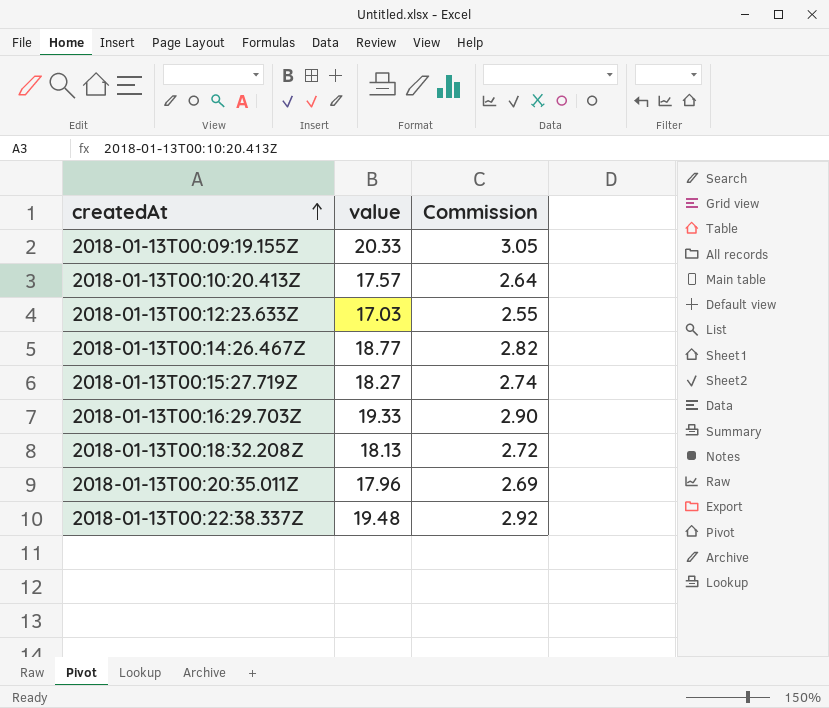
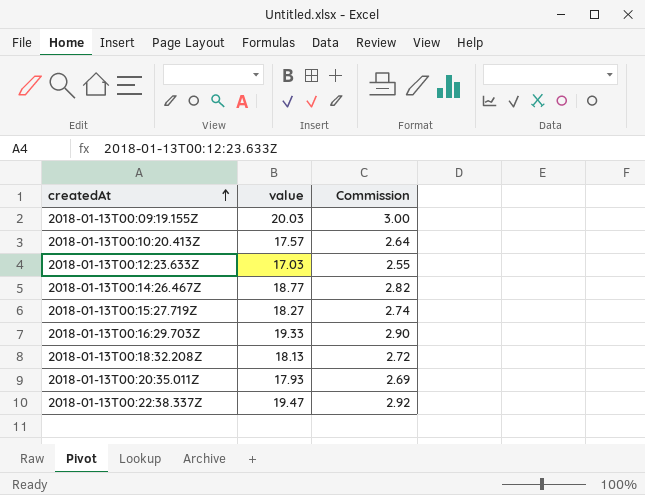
2018-01-13T00:09:19.155Z | value: 20.33 -> 20.03
2018-01-13T00:09:19.155Z | Commission: 3.05 -> 3.00
2018-01-13T00:20:35.011Z | value: 17.96 -> 17.93
2018-01-13T00:22:38.337Z | value: 19.48 -> 19.47

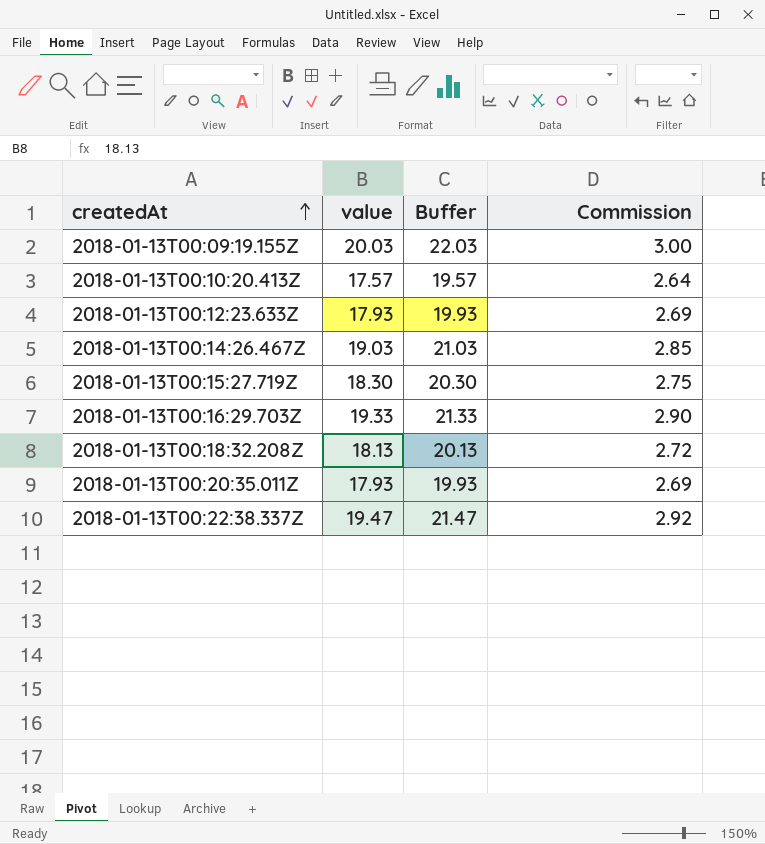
column Buffer | formula: none -> [value] + 2
2018-01-13T00:12:23.633Z | value: 17.03 -> 17.93
2018-01-13T00:12:23.633Z | Commission: 2.55 -> 2.69
2018-01-13T00:14:26.467Z | value: 18.77 -> 19.03
2018-01-13T00:14:26.467Z | Commission: 2.82 -> 2.85
2018-01-13T00:15:27.719Z | value: 18.27 -> 18.30
2018-01-13T00:15:27.719Z | Commission: 2.74 -> 2.75

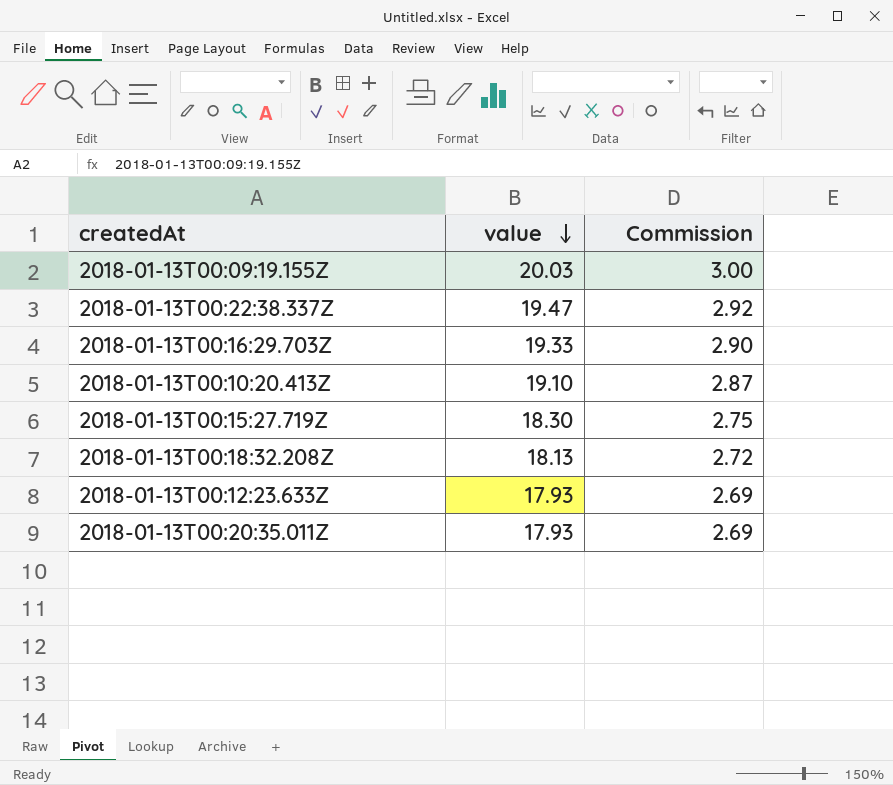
row order: createdAt ascending -> value descending
column Buffer | formula: [value] + 2 -> none
row 2018-01-13T00:14:26.467Z: 19.03 | 21.03 | 2.85 -> none
2018-01-13T00:10:20.413Z | value: 17.57 -> 19.10
2018-01-13T00:10:20.413Z | Commission: 2.64 -> 2.87

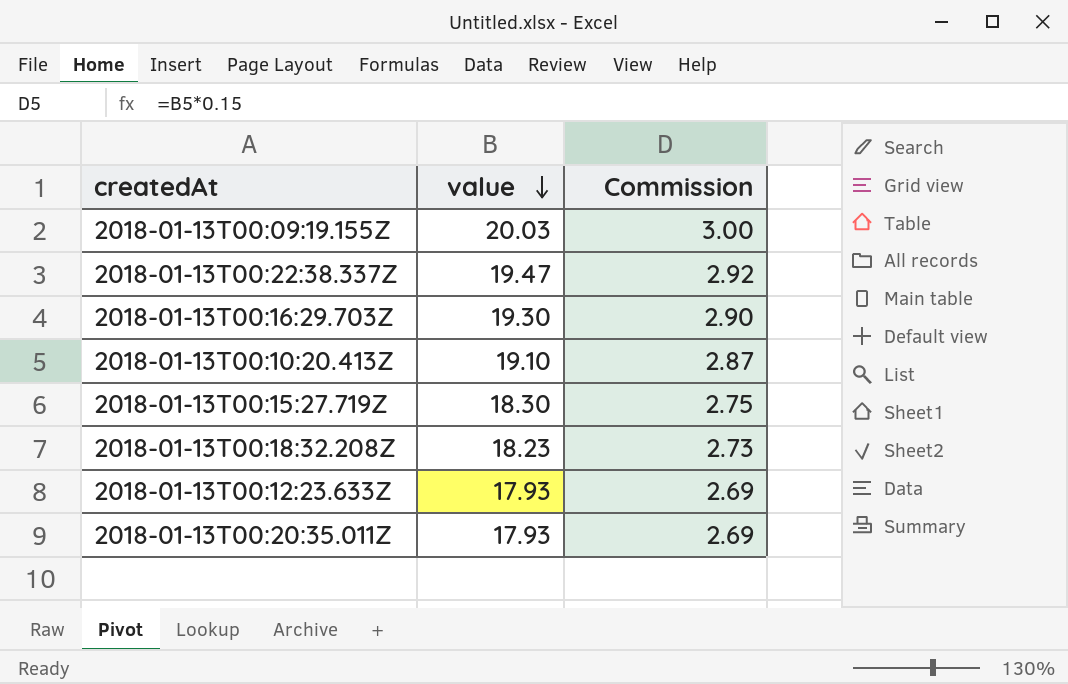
2018-01-13T00:16:29.703Z | value: 19.33 -> 19.30
2018-01-13T00:18:32.208Z | value: 18.13 -> 18.23
2018-01-13T00:18:32.208Z | Commission: 2.72 -> 2.73

